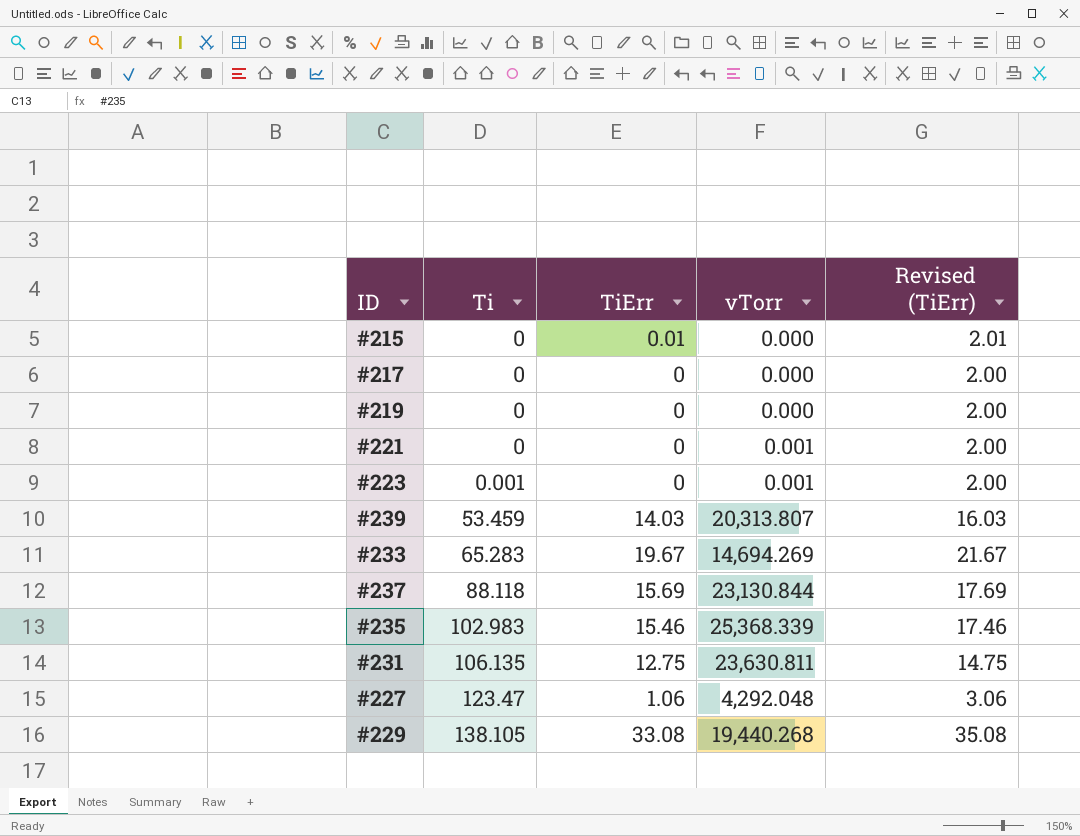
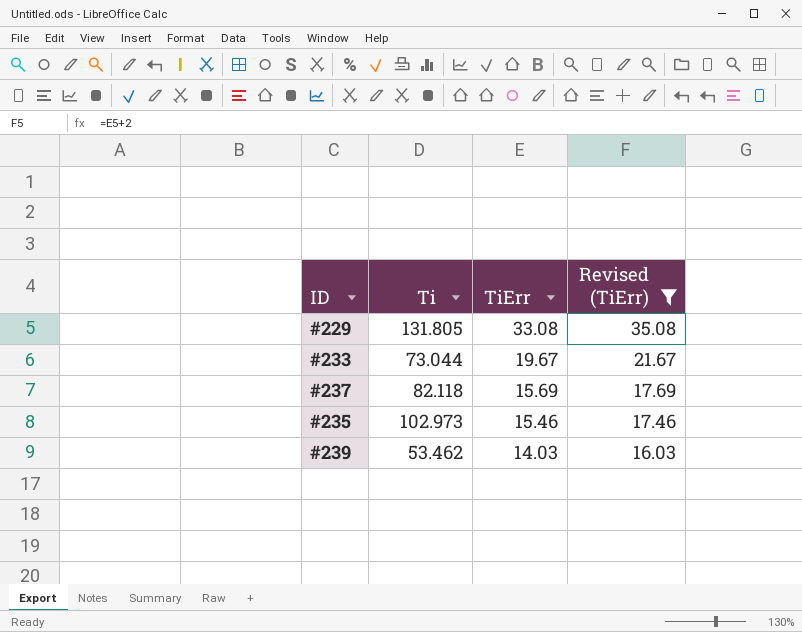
filter: none -> Revised (TiErr) >= 16.03
row order: Ti ascending -> TiErr descending
column vTorr | position: 4 -> none
#229 | Ti: 138.105 -> 131.805
#233 | Ti: 65.283 -> 73.044
#237 | Ti: 88.118 -> 82.118
#235 | Ti: 102.983 -> 102.973
#239 | Ti: 53.459 -> 53.462

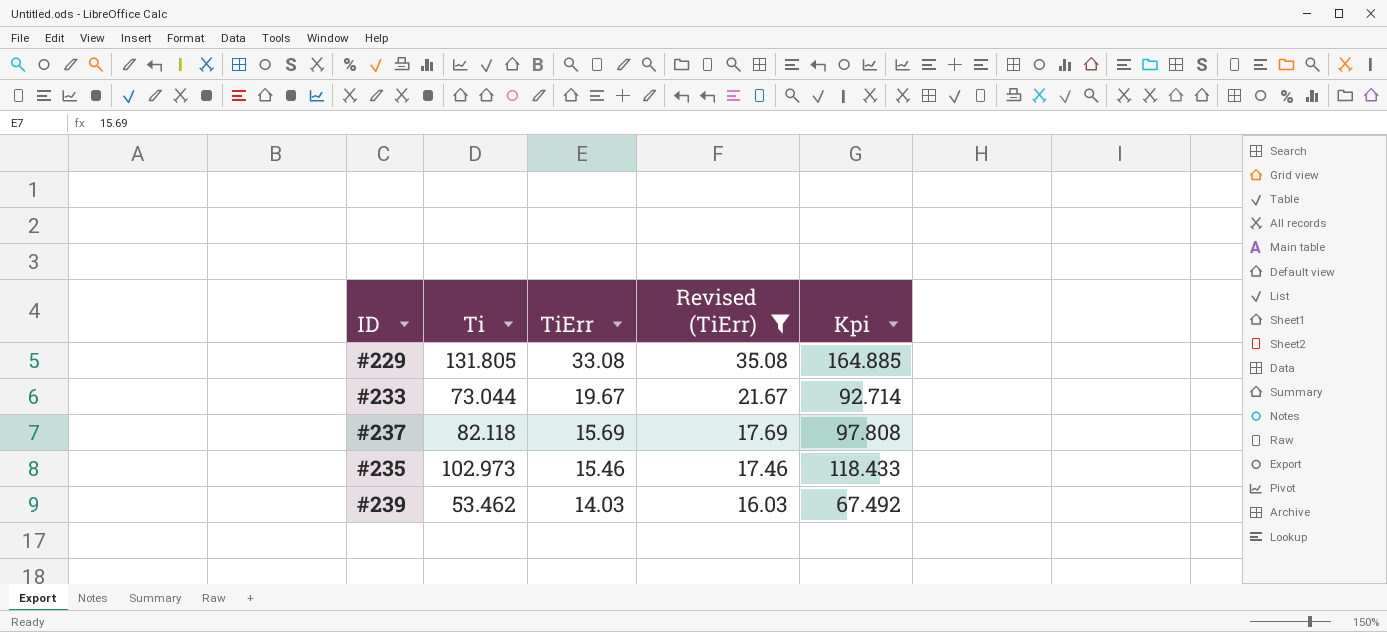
column Kpi | formula: none -> [Ti] + [TiErr]

